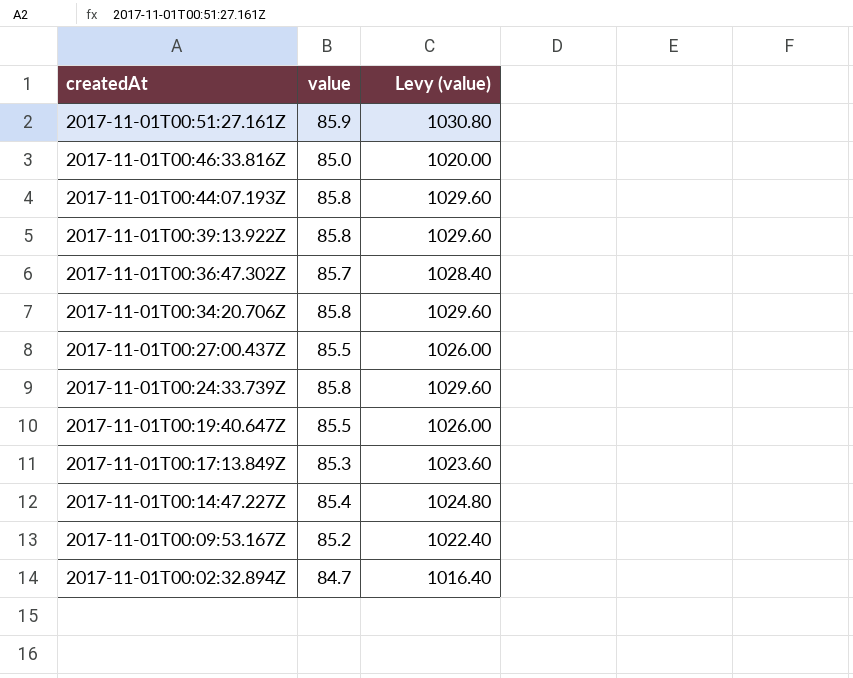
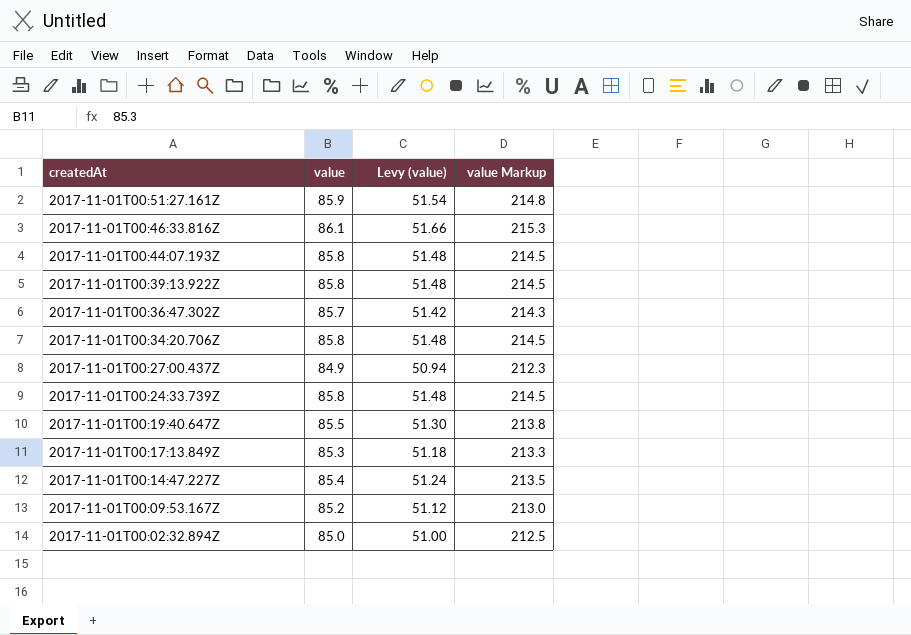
column Levy (value) | formula: [value] * 12 -> [value] * 0.6
column value Markup | formula: none -> [value] * 2.5
2017-11-01T00:46:33.816Z | value: 85.0 -> 86.1
2017-11-01T00:27:00.437Z | value: 85.5 -> 84.9
2017-11-01T00:02:32.894Z | value: 84.7 -> 85.0

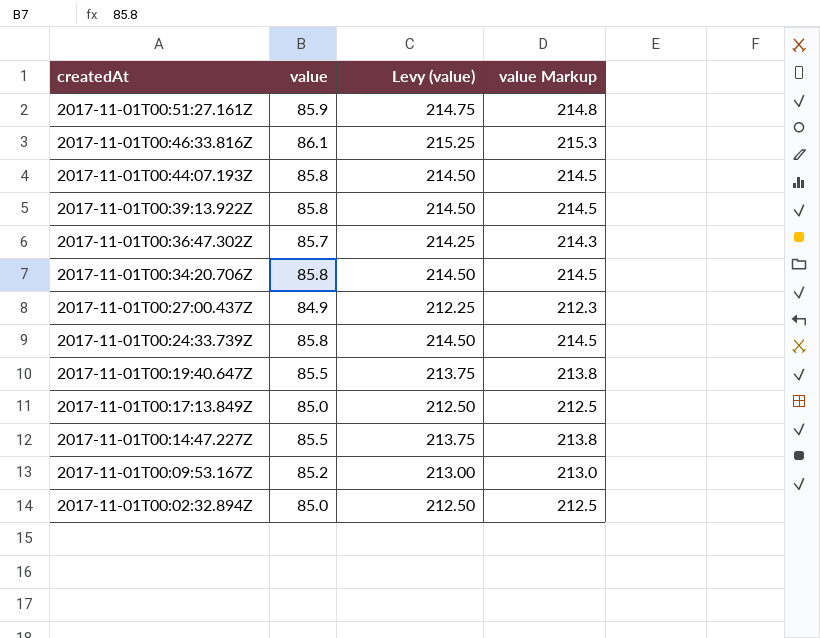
column Levy (value) | formula: [value] * 0.6 -> [value] * 2.5
2017-11-01T00:17:13.849Z | value: 85.3 -> 85.0
2017-11-01T00:17:13.849Z | value Markup: 213.3 -> 212.5
2017-11-01T00:14:47.227Z | value: 85.4 -> 85.5
2017-11-01T00:14:47.227Z | value Markup: 213.5 -> 213.8

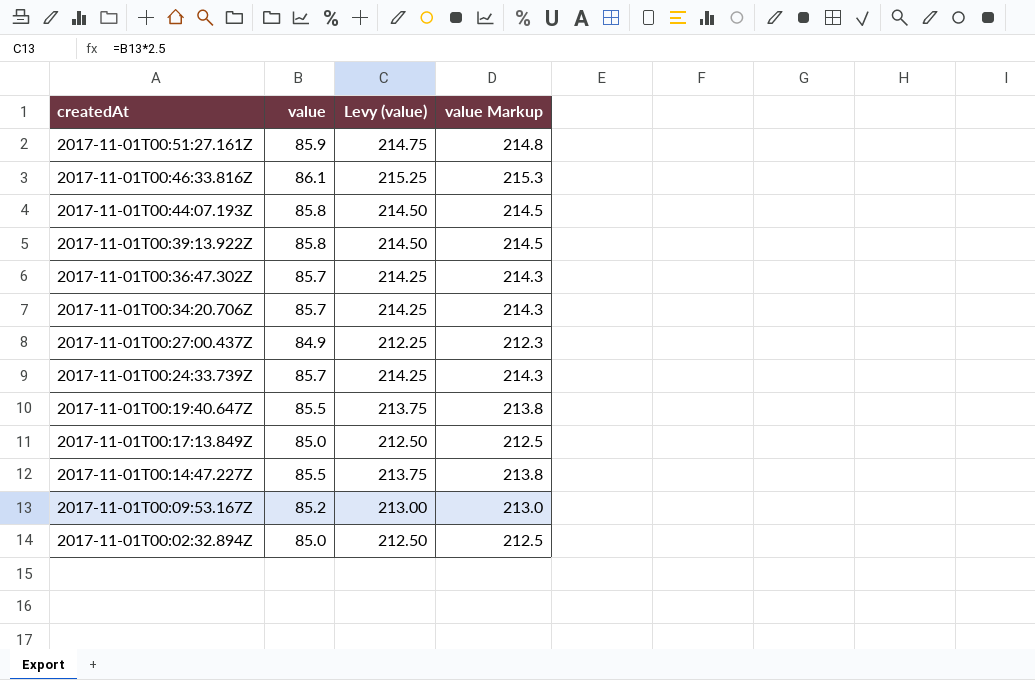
2017-11-01T00:34:20.706Z | value: 85.8 -> 85.7
2017-11-01T00:34:20.706Z | Levy (value): 214.50 -> 214.25
2017-11-01T00:34:20.706Z | value Markup: 214.5 -> 214.3
2017-11-01T00:24:33.739Z | value: 85.8 -> 85.7
2017-11-01T00:24:33.739Z | Levy (value): 214.50 -> 214.25
2017-11-01T00:24:33.739Z | value Markup: 214.5 -> 214.3

